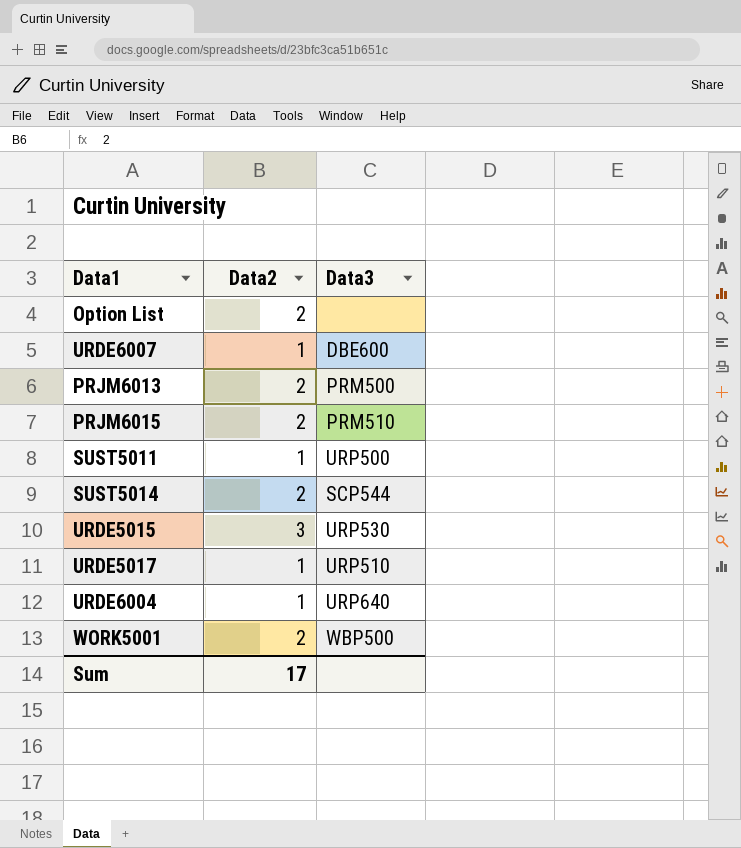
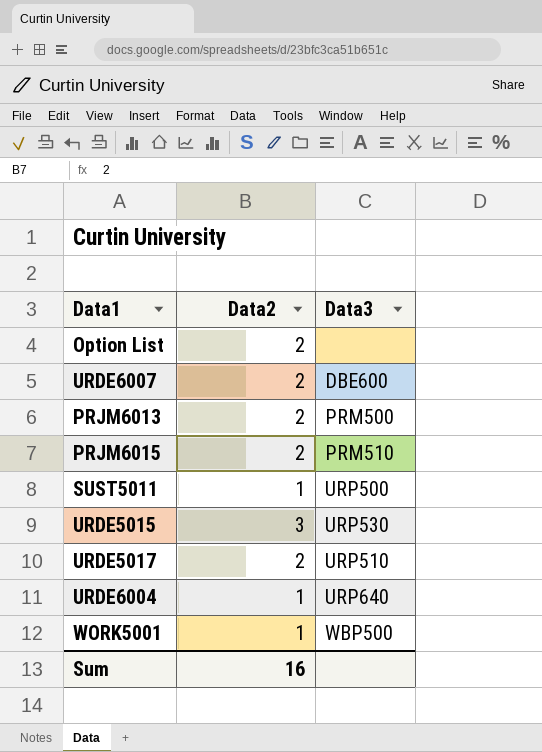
row SUST5014: 2 | SCP544 -> none
URDE6007 | Data2: 1 -> 2
URDE5017 | Data2: 1 -> 2
WORK5001 | Data2: 2 -> 1
Sum | Data2: 17 -> 16

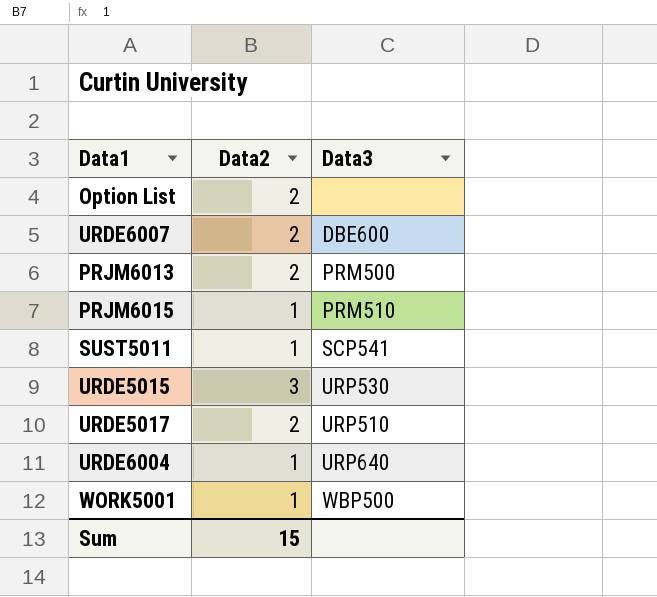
PRJM6015 | Data2: 2 -> 1
SUST5011 | Data3: URP500 -> SCP541
Sum | Data2: 16 -> 15

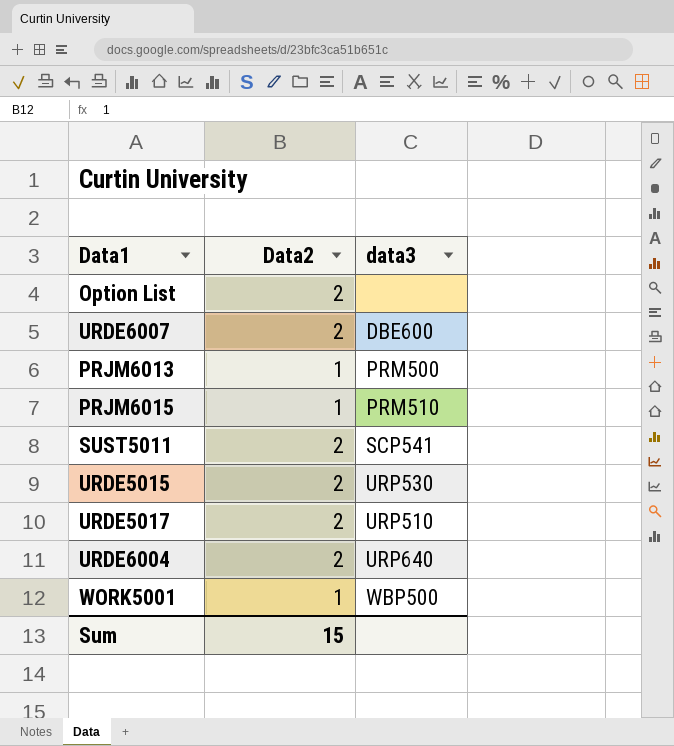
column name: Data3 -> data3
PRJM6013 | Data2: 2 -> 1
SUST5011 | Data2: 1 -> 2
URDE5015 | Data2: 3 -> 2
URDE6004 | Data2: 1 -> 2

